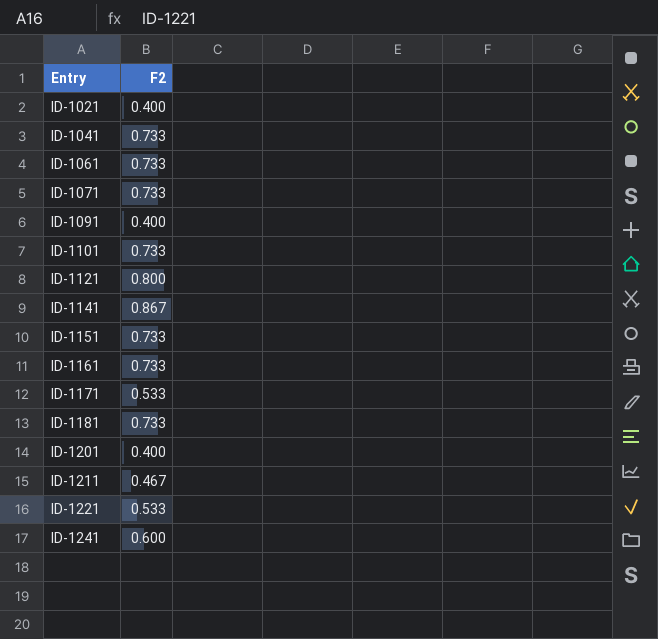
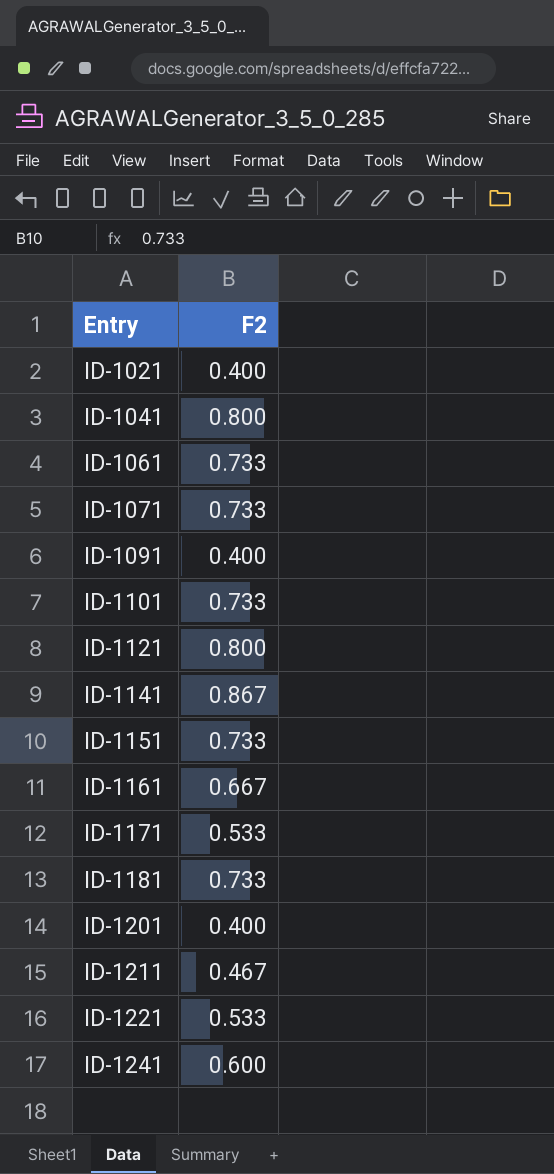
ID-1041 | F2: 0.733 -> 0.800
ID-1161 | F2: 0.733 -> 0.667

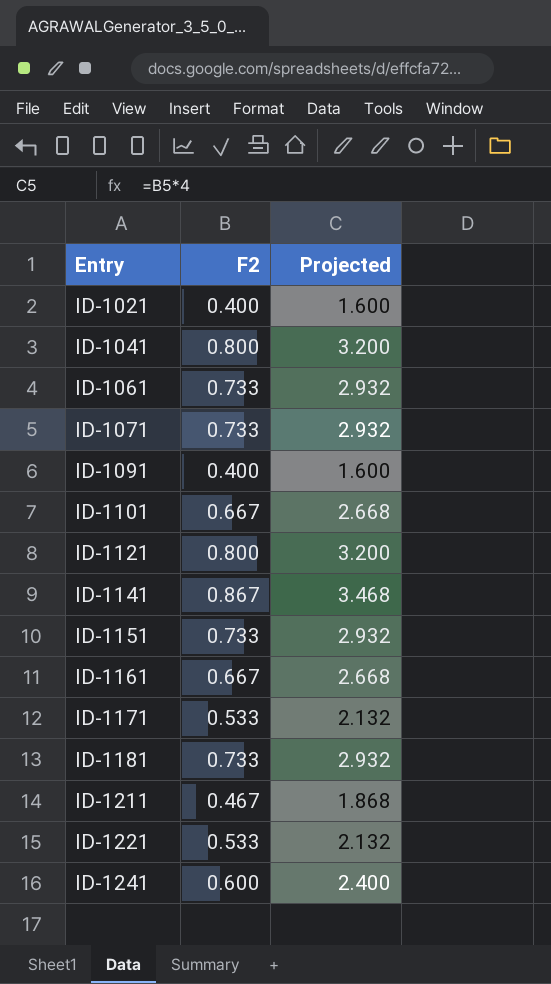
column Projected | formula: none -> [F2] * 4
row ID-1201: 0.400 -> none
ID-1101 | F2: 0.733 -> 0.667

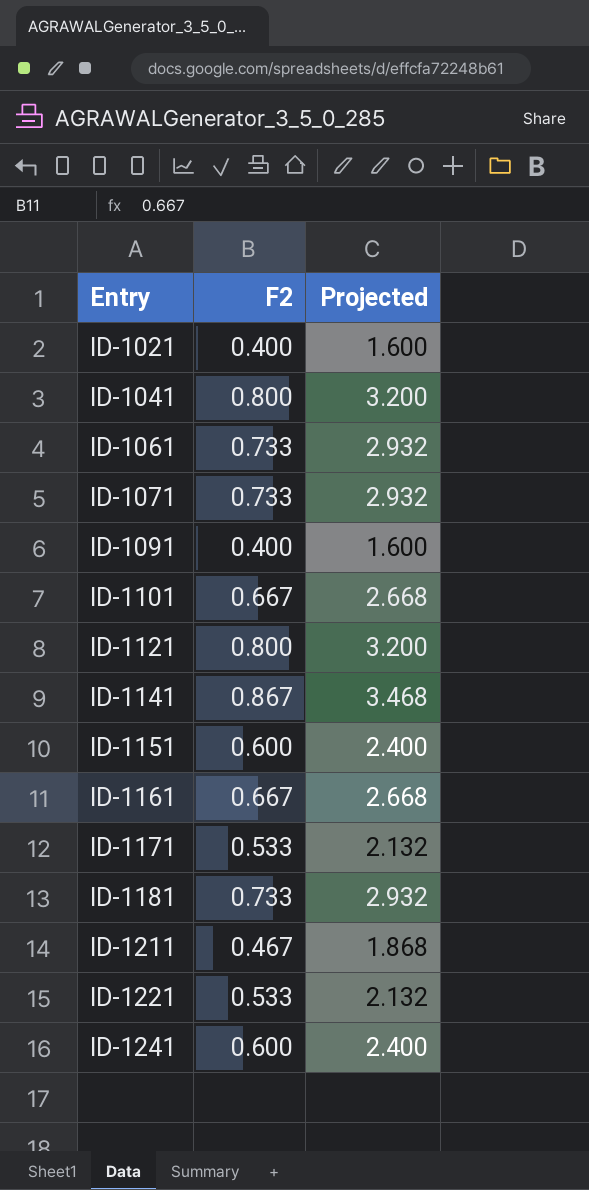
ID-1151 | F2: 0.733 -> 0.600
ID-1151 | Projected: 2.932 -> 2.400

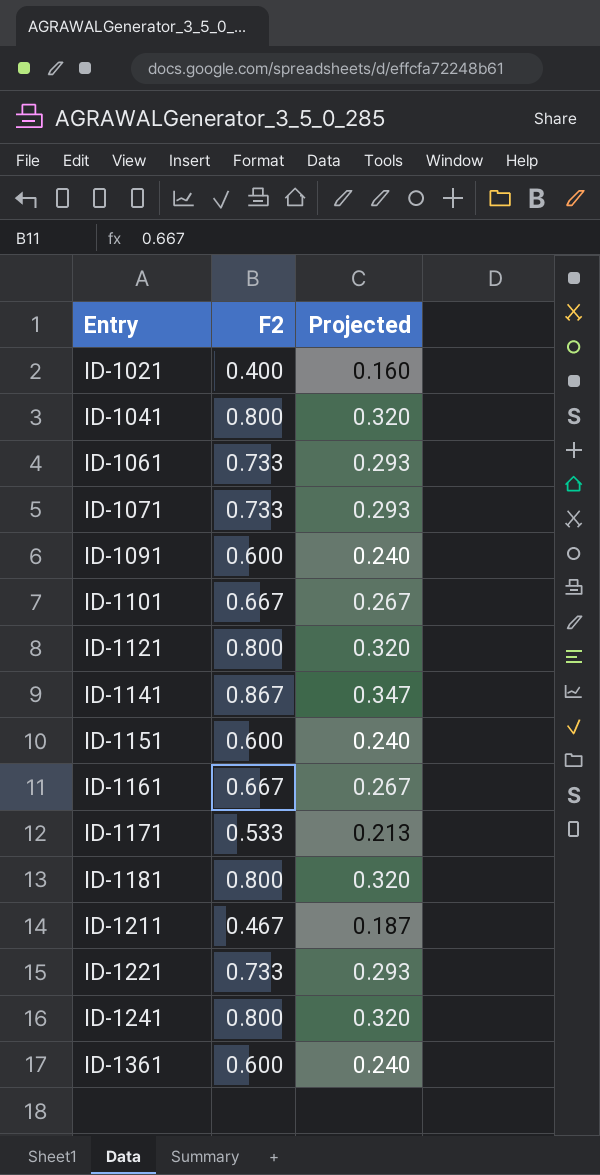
column Projected | formula: [F2] * 4 -> [F2] * 0.4
ID-1091 | F2: 0.400 -> 0.600
ID-1181 | F2: 0.733 -> 0.800
ID-1221 | F2: 0.533 -> 0.733
ID-1241 | F2: 0.600 -> 0.800
row ID-1361: none -> 0.600 | 0.240

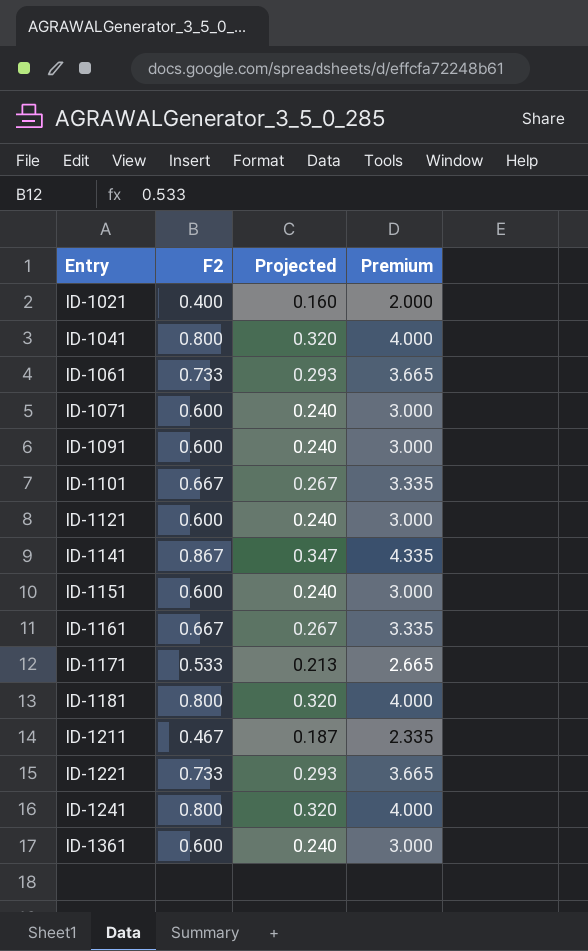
column Premium | formula: none -> [F2] * 5
ID-1071 | F2: 0.733 -> 0.600
ID-1071 | Projected: 0.293 -> 0.240
ID-1121 | F2: 0.800 -> 0.600
ID-1121 | Projected: 0.320 -> 0.240

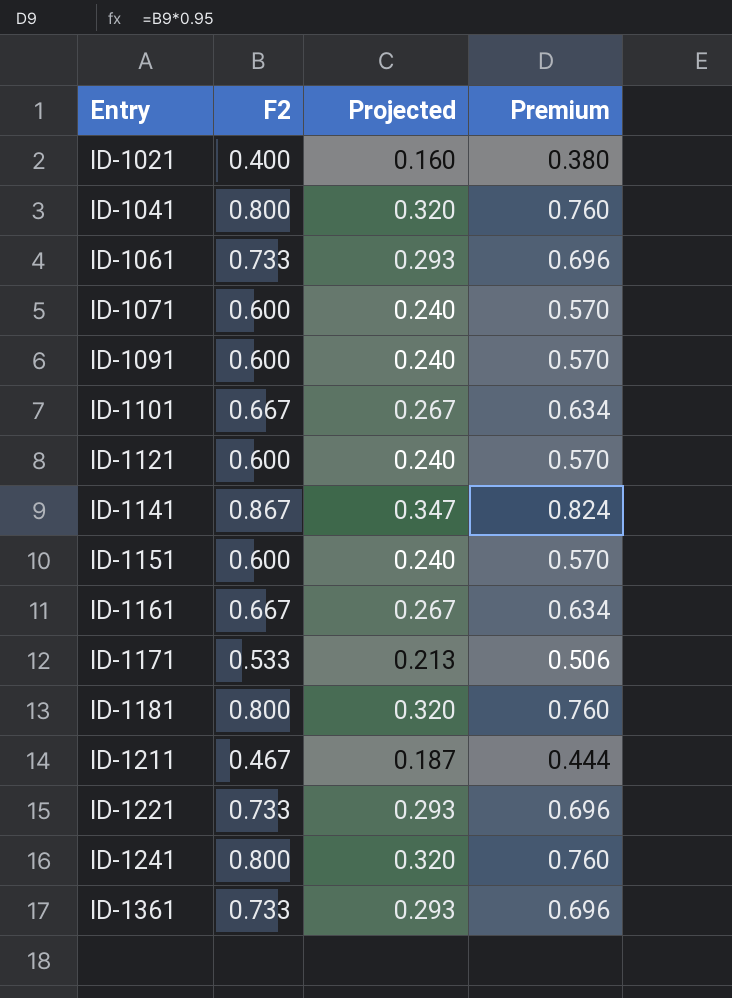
column Premium | formula: [F2] * 5 -> [F2] * 0.95
ID-1361 | F2: 0.600 -> 0.733
ID-1361 | Projected: 0.240 -> 0.293

